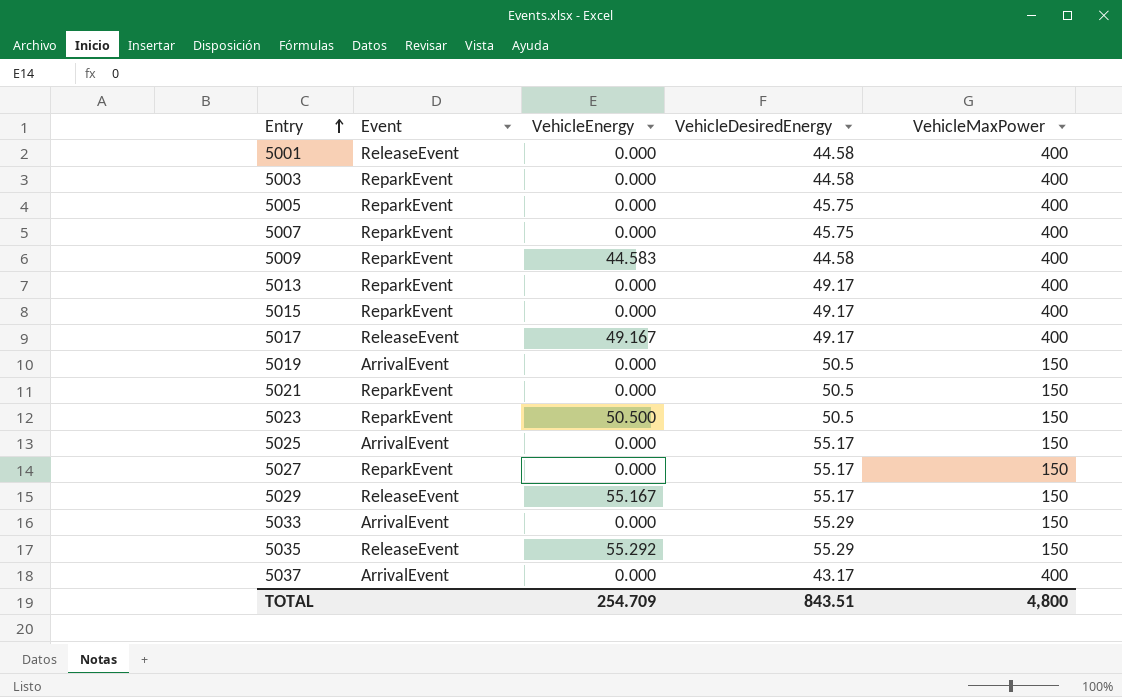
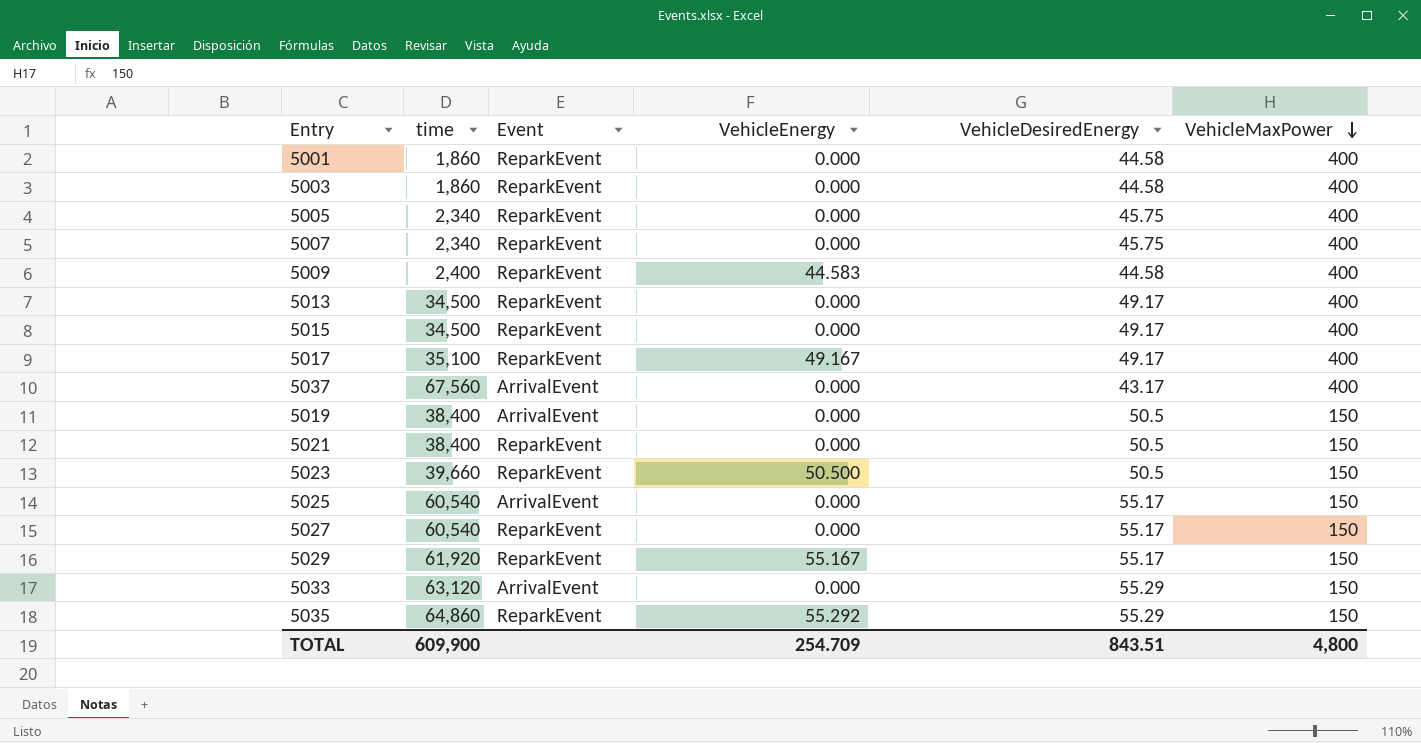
row order: Entry ascending -> VehicleMaxPower descending
column time | position: none -> 2
5001 | Event: ReleaseEvent -> ReparkEvent
5017 | Event: ReleaseEvent -> ReparkEvent
5029 | Event: ReleaseEvent -> ReparkEvent
5035 | Event: ReleaseEvent -> ReparkEvent

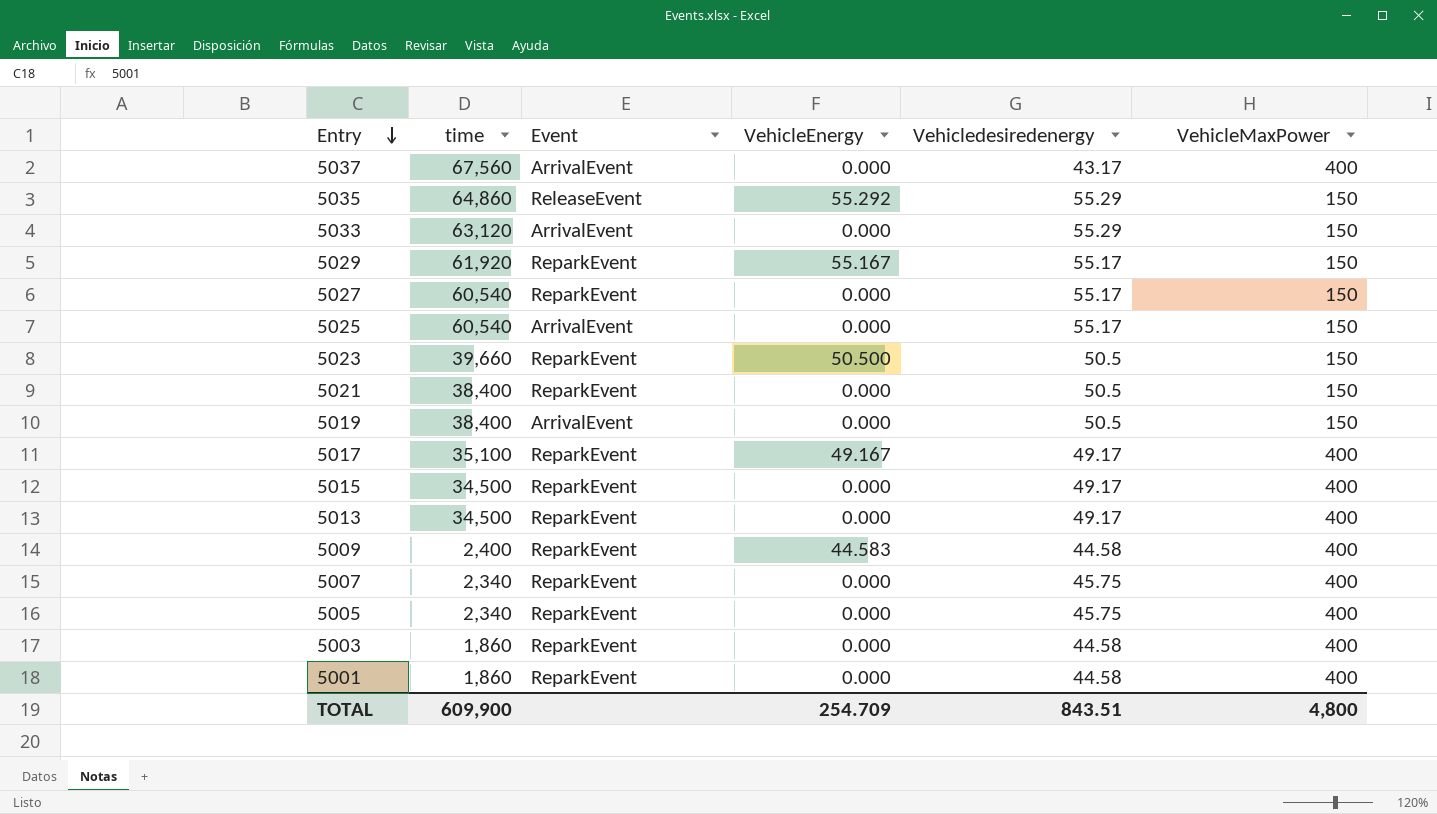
row order: VehicleMaxPower descending -> Entry descending
column name: VehicleDesiredEnergy -> Vehicledesiredenergy
5035 | Event: ReparkEvent -> ReleaseEvent

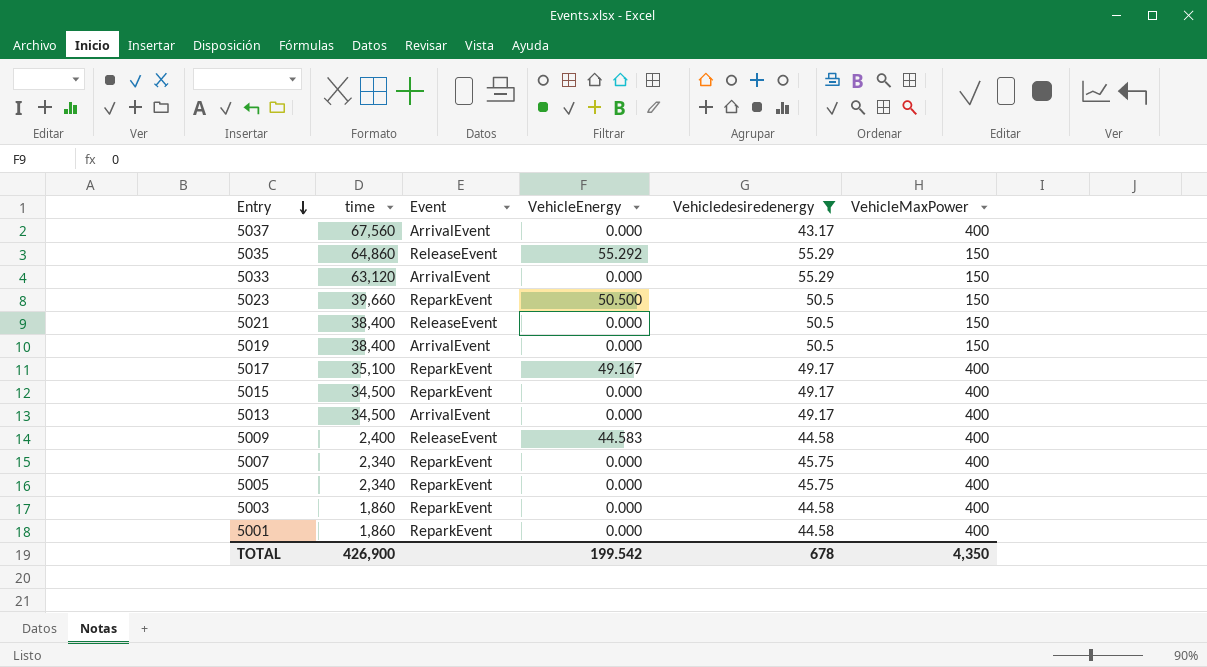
filter: none -> Vehicledesiredenergy != 55.17
5021 | Event: ReparkEvent -> ReleaseEvent
5013 | Event: ReparkEvent -> ArrivalEvent
5009 | Event: ReparkEvent -> ReleaseEvent
TOTAL | time: 609,900 -> 426,900
TOTAL | VehicleEnergy: 254.709 -> 199.542
TOTAL | Vehicledesiredenergy: 843.51 -> 678
TOTAL | VehicleMaxPower: 4,800 -> 4,350

